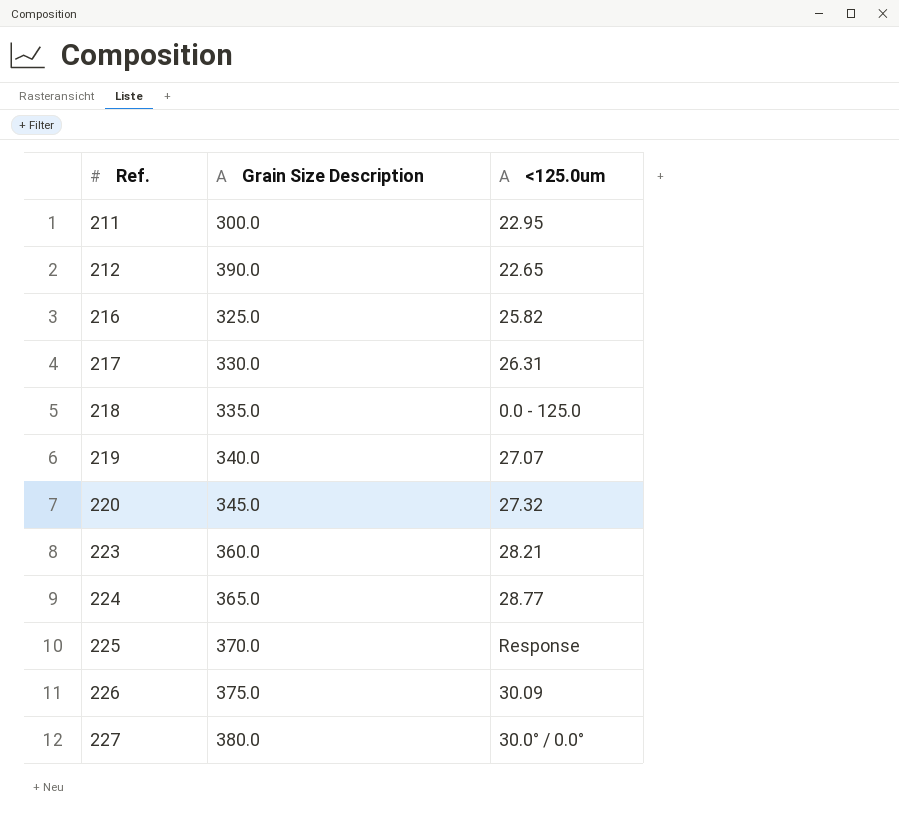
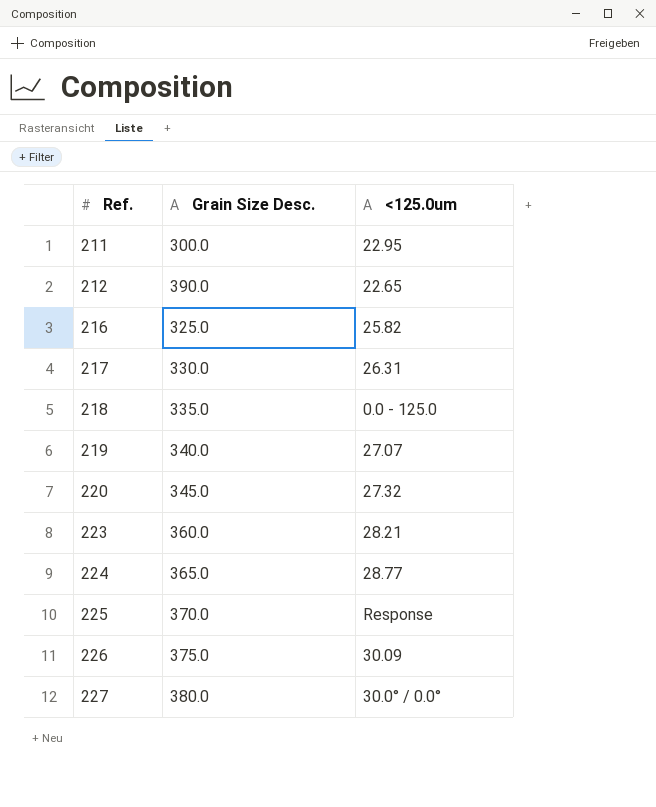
column name: Grain Size Description -> Grain Size Desc.

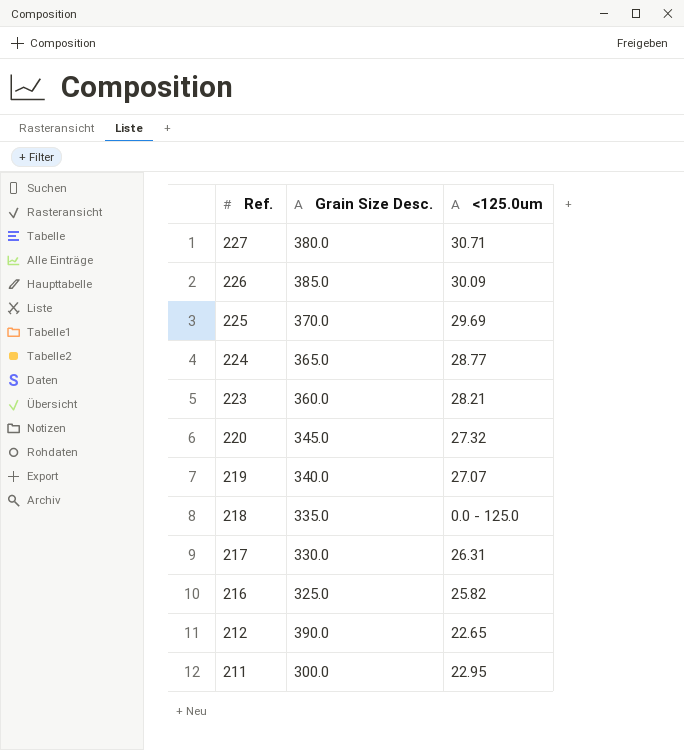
row order: Ref. ascending -> Ref. descending
227 | <125.0um: 30.0° / 0.0° -> 30.71
226 | Grain Size Desc.: 375.0 -> 385.0
225 | <125.0um: Response -> 29.69

